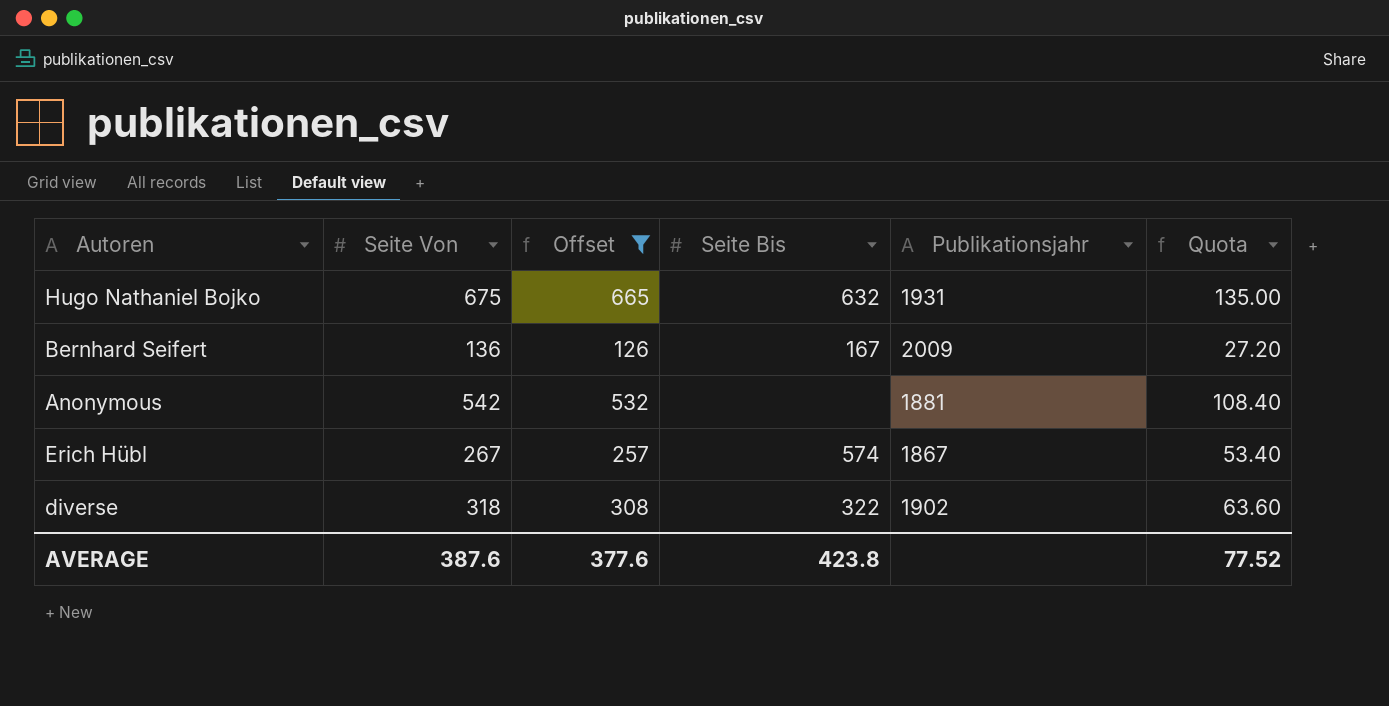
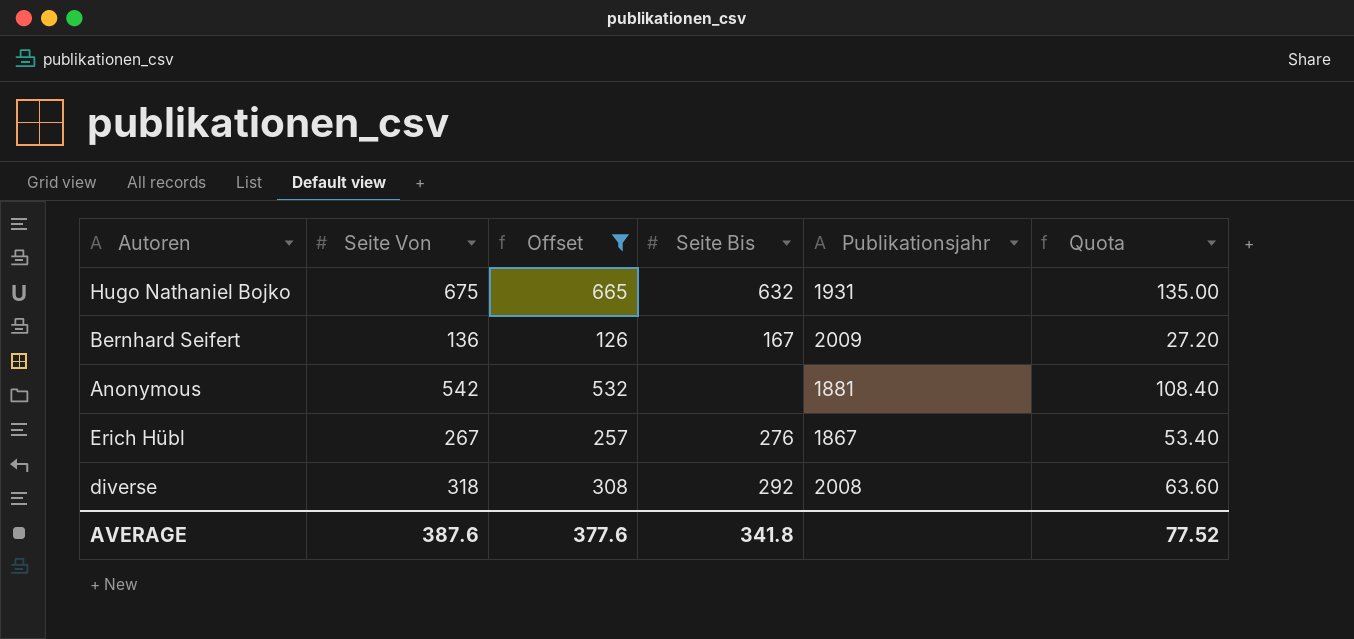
Erich Hübl | Seite Bis: 574 -> 276
diverse | Seite Bis: 322 -> 292
diverse | Publikationsjahr: 1902 -> 2008
AVERAGE | Seite Bis: 423.8 -> 341.8

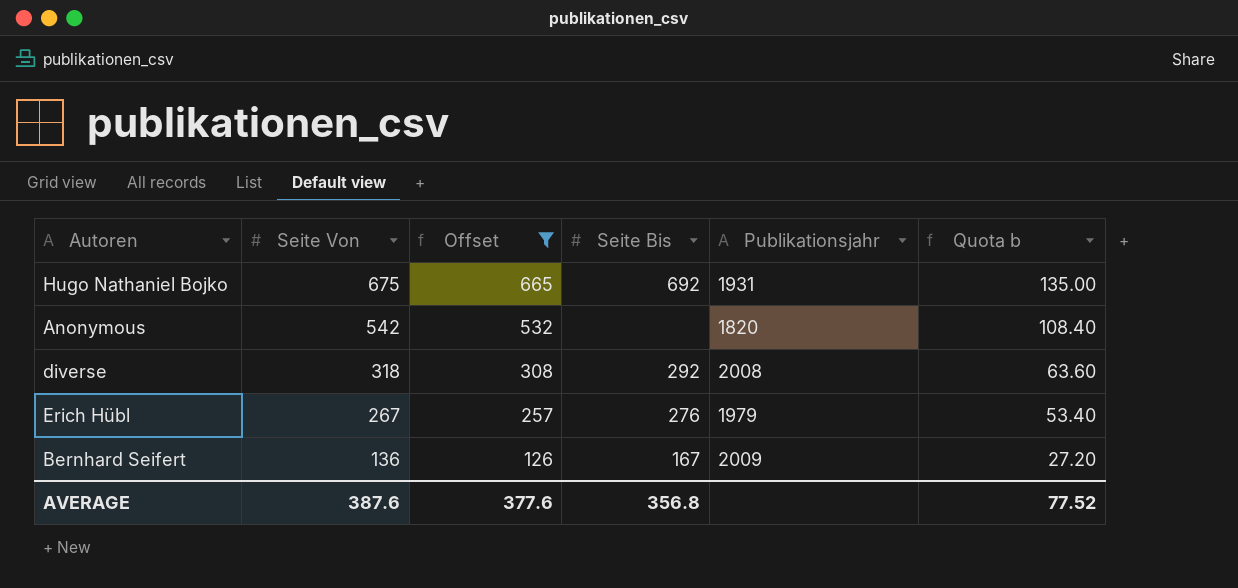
row order: none -> Seite Von descending
column name: Quota -> Quota b
Hugo Nathaniel Bojko | Seite Bis: 632 -> 692
Anonymous | Publikationsjahr: 1881 -> 1820
Erich Hübl | Publikationsjahr: 1867 -> 1979
AVERAGE | Seite Bis: 341.8 -> 356.8

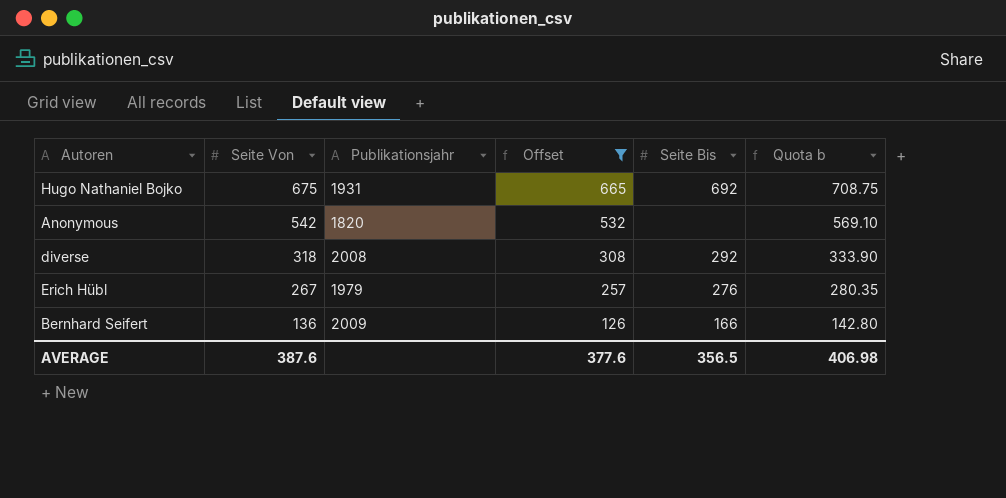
column Publikationsjahr | position: 5 -> 3
column Quota b | formula: [Seite Von] * 0.2 -> [Seite Von] * 1.05
Bernhard Seifert | Seite Bis: 167 -> 166
AVERAGE | Seite Bis: 356.8 -> 356.5
AVERAGE | Quota b: 77.52 -> 406.98

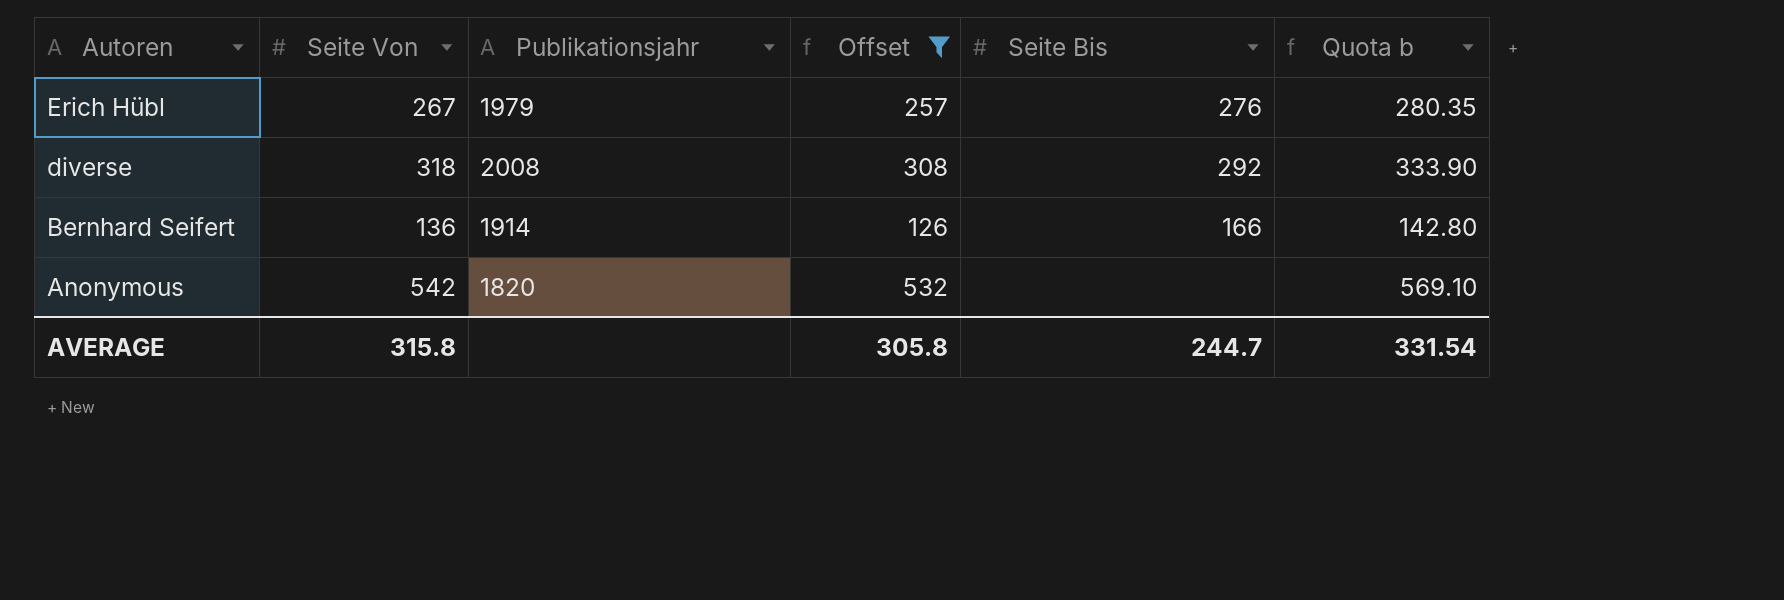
row order: Seite Von descending -> Autoren descending
row Hugo Nathaniel Bojko: 675 | 1931 | 665 | 692 | 708.75 -> none
Bernhard Seifert | Publikationsjahr: 2009 -> 1914
AVERAGE | Seite Von: 387.6 -> 315.8
AVERAGE | Offset: 377.6 -> 305.8
AVERAGE | Seite Bis: 356.5 -> 244.7
AVERAGE | Quota b: 406.98 -> 331.54

